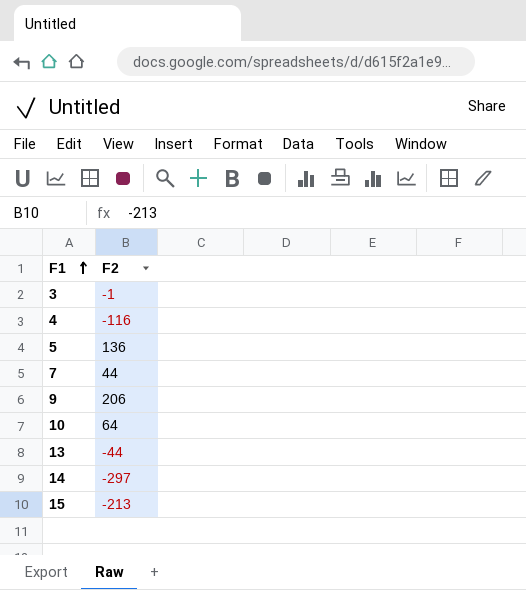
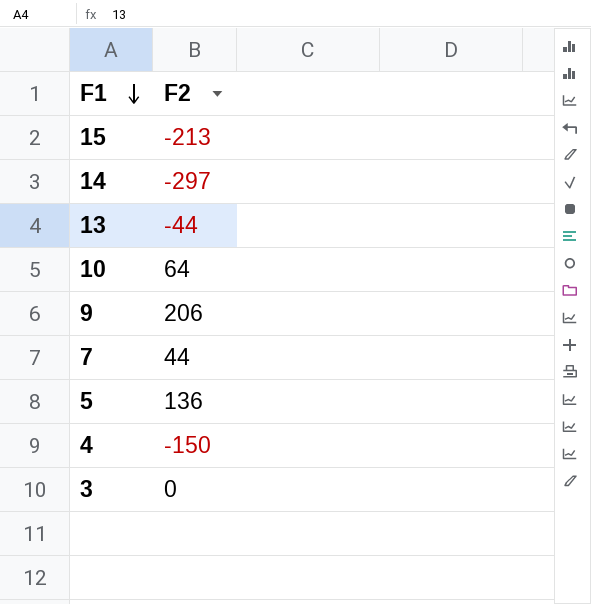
row order: F1 ascending -> F1 descending
4 | F2: -116 -> -150
3 | F2: -1 -> 0

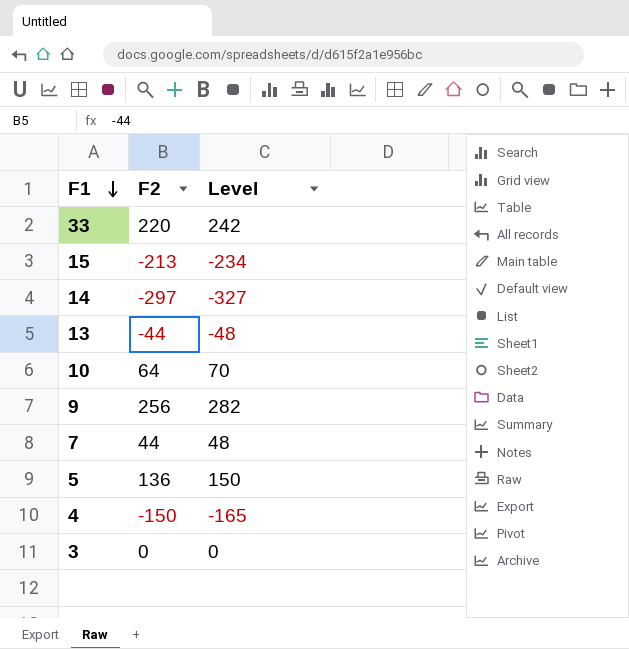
column Level | formula: none -> [F2] * 1.1
row 33: none -> 220 | 242
9 | F2: 206 -> 256

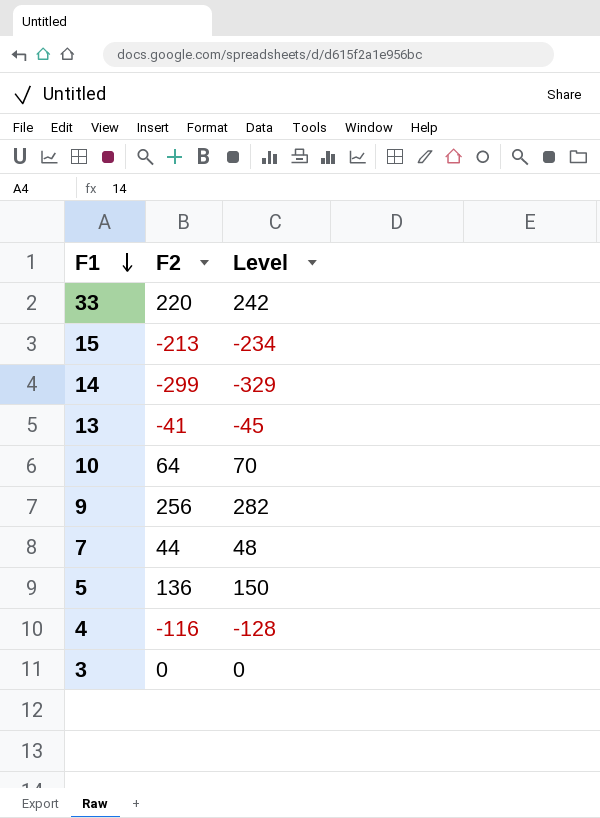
14 | F2: -297 -> -299
14 | Level: -327 -> -329
13 | F2: -44 -> -41
13 | Level: -48 -> -45
4 | F2: -150 -> -116
4 | Level: -165 -> -128

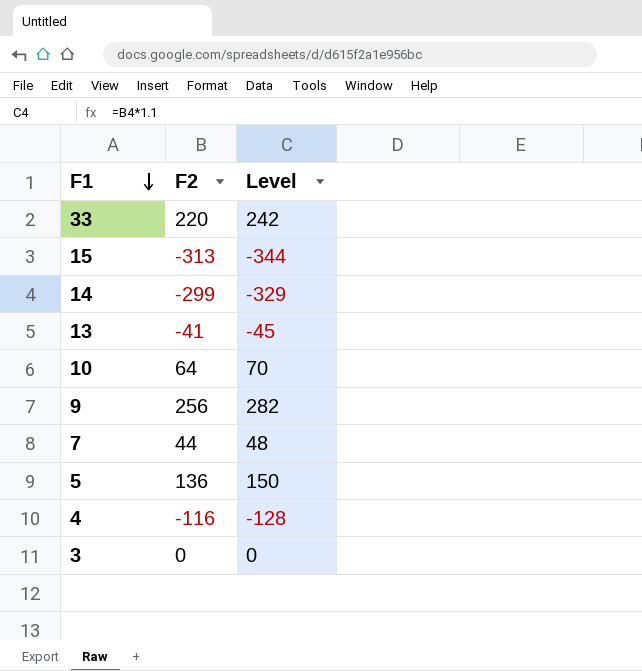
15 | F2: -213 -> -313
15 | Level: -234 -> -344

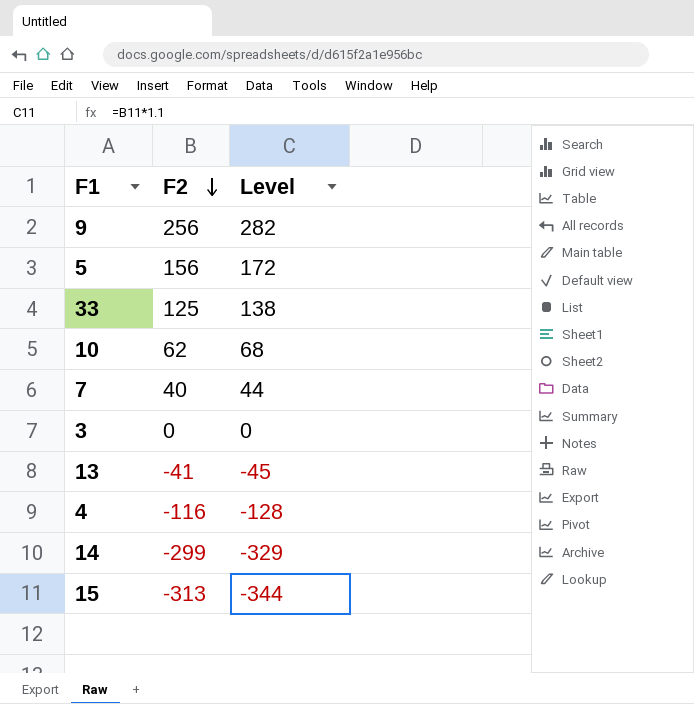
row order: F1 descending -> F2 descending
5 | F2: 136 -> 156
5 | Level: 150 -> 172
33 | F2: 220 -> 125
33 | Level: 242 -> 138
10 | F2: 64 -> 62
10 | Level: 70 -> 68
7 | F2: 44 -> 40
7 | Level: 48 -> 44

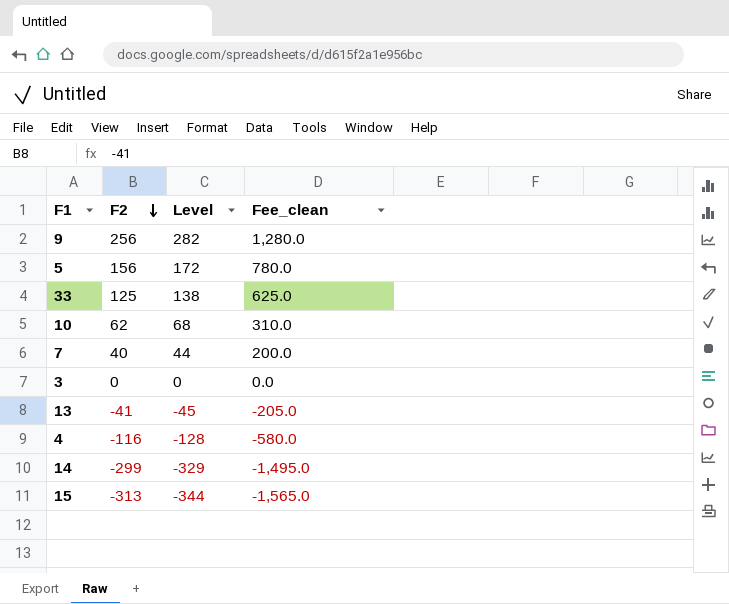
column Fee_clean | formula: none -> [F2] * 5

